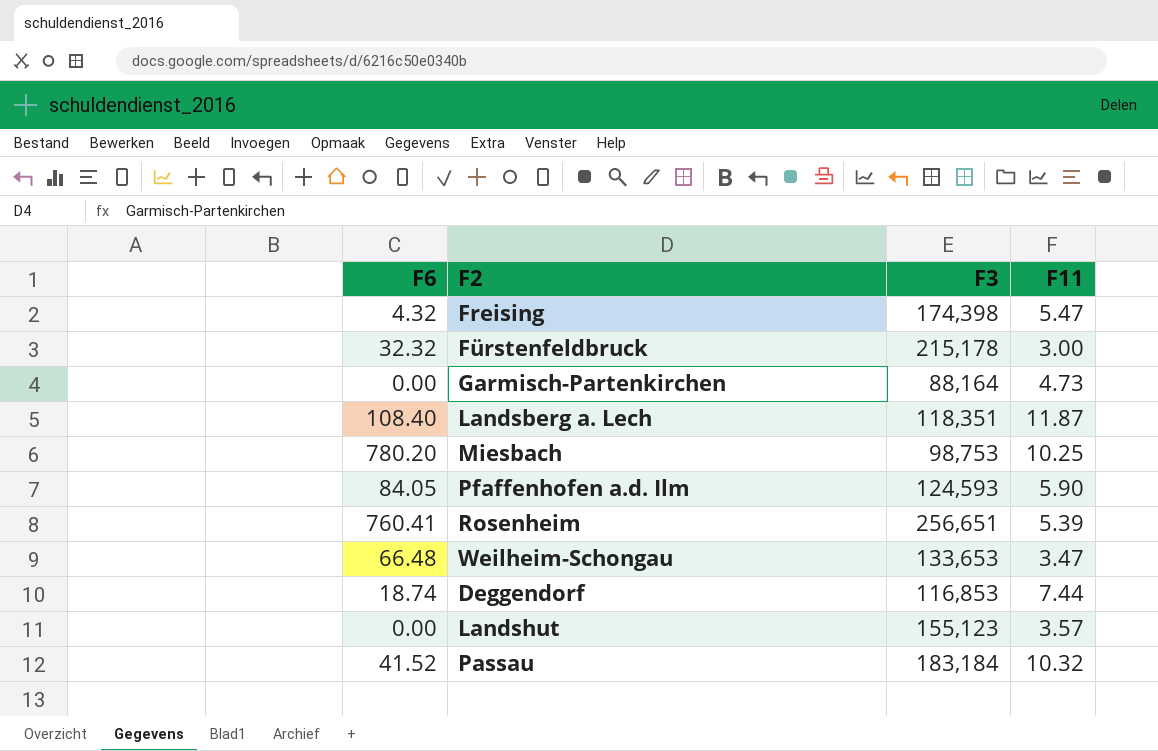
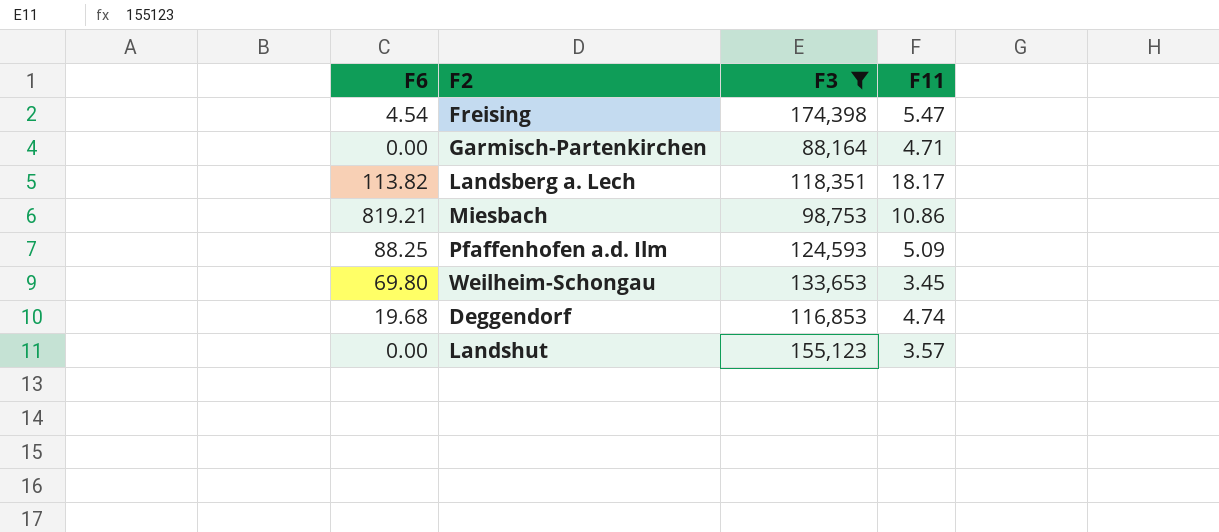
filter: none -> F3 <= 174,398
Freising | F6: 4.32 -> 4.54
Garmisch-Partenkirchen | F11: 4.73 -> 4.71
Landsberg a. Lech | F6: 108.40 -> 113.82
Landsberg a. Lech | F11: 11.87 -> 18.17
Miesbach | F6: 780.20 -> 819.21
Miesbach | F11: 10.25 -> 10.86
Pfaffenhofen a.d. Ilm | F6: 84.05 -> 88.25
Pfaffenhofen a.d. Ilm | F11: 5.90 -> 5.09
Weilheim-Schongau | F6: 66.48 -> 69.80
Weilheim-Schongau | F11: 3.47 -> 3.45
Deggendorf | F6: 18.74 -> 19.68
Deggendorf | F11: 7.44 -> 4.74

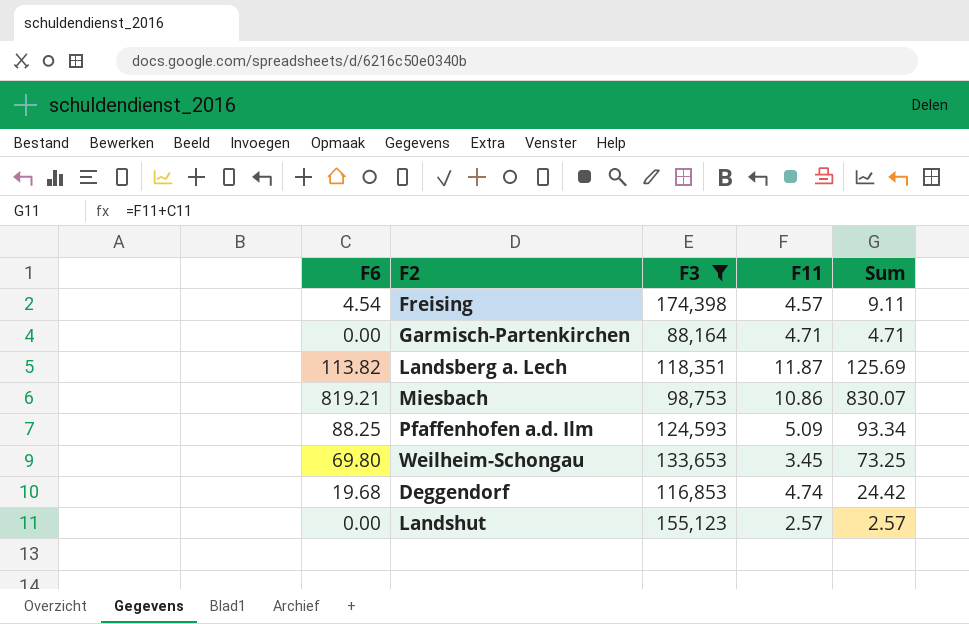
column Sum | formula: none -> [F6] + [F11]
Freising | F11: 5.47 -> 4.57
Landsberg a. Lech | F11: 18.17 -> 11.87
Landshut | F11: 3.57 -> 2.57

